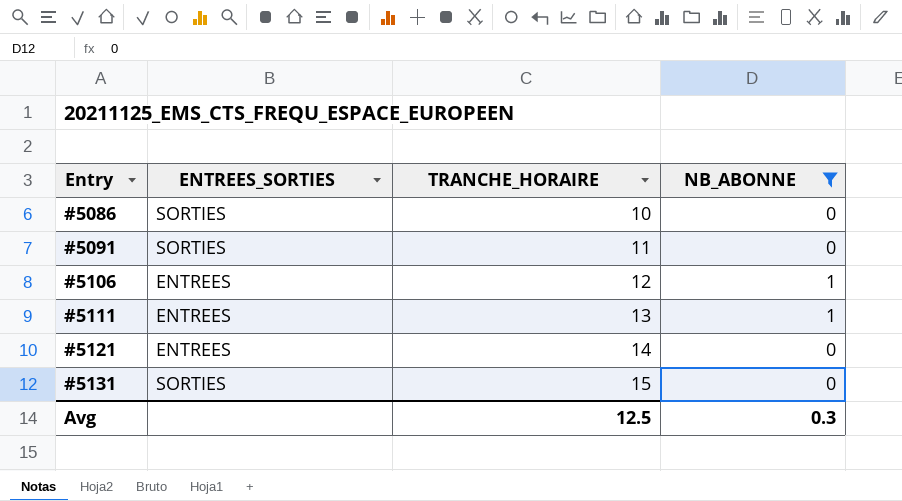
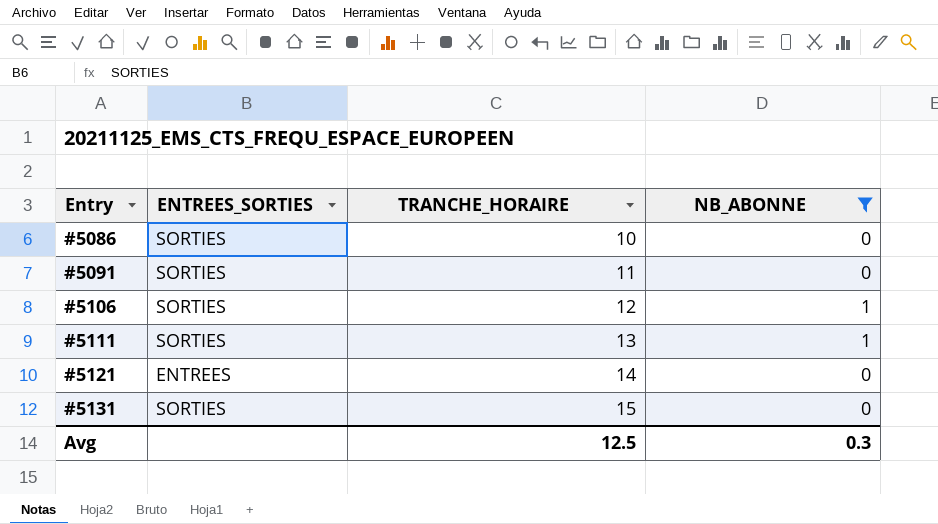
#5106 | ENTREES_SORTIES: ENTREES -> SORTIES
#5111 | ENTREES_SORTIES: ENTREES -> SORTIES

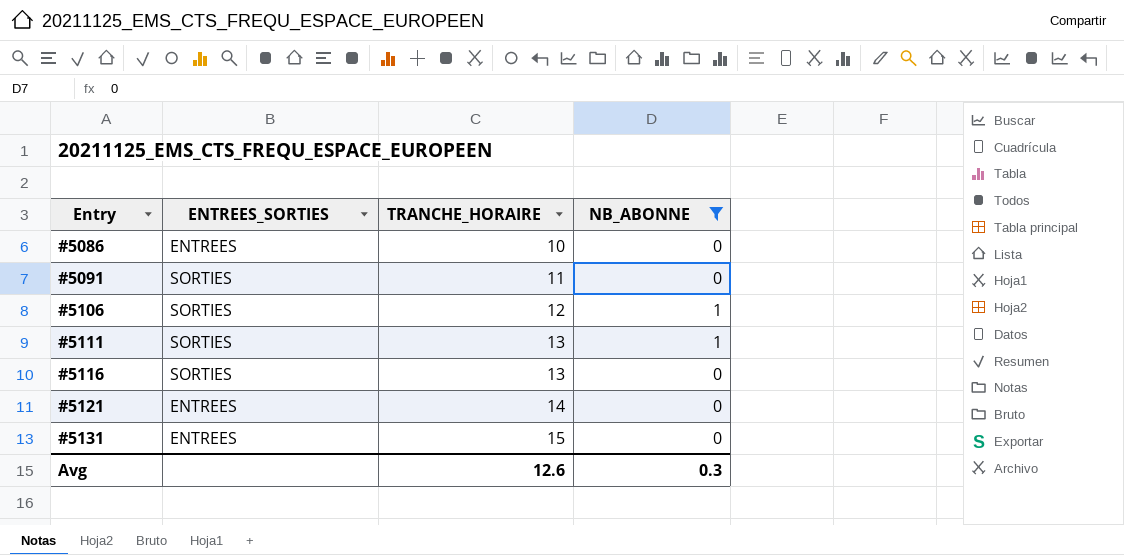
#5086 | ENTREES_SORTIES: SORTIES -> ENTREES
row #5116: none -> SORTIES | 13 | 0
#5131 | ENTREES_SORTIES: SORTIES -> ENTREES
Avg | TRANCHE_HORAIRE: 12.5 -> 12.6

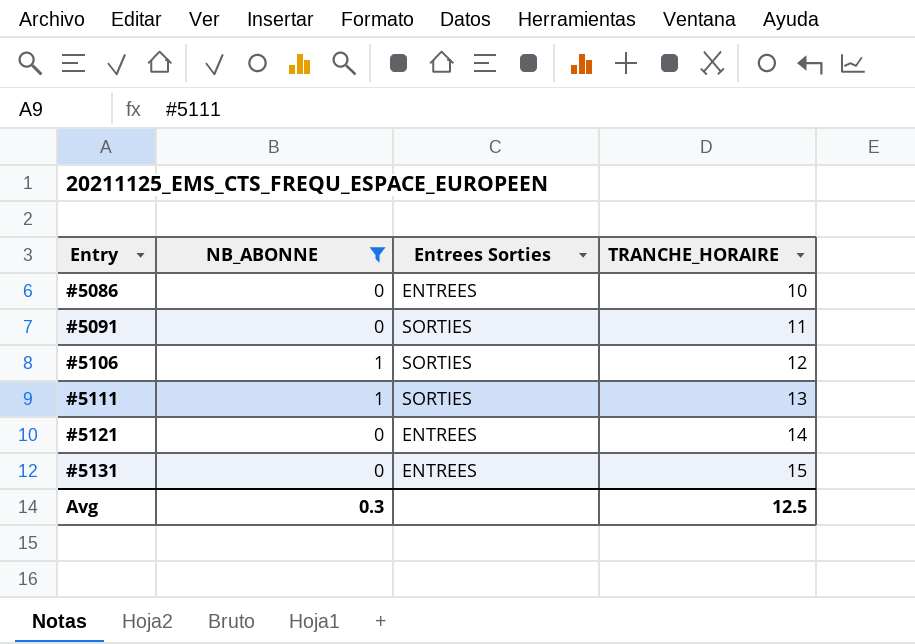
column NB_ABONNE | position: 4 -> 2
column name: ENTREES_SORTIES -> Entrees Sorties
row #5116: SORTIES | 13 | 0 -> none
Avg | TRANCHE_HORAIRE: 12.6 -> 12.5

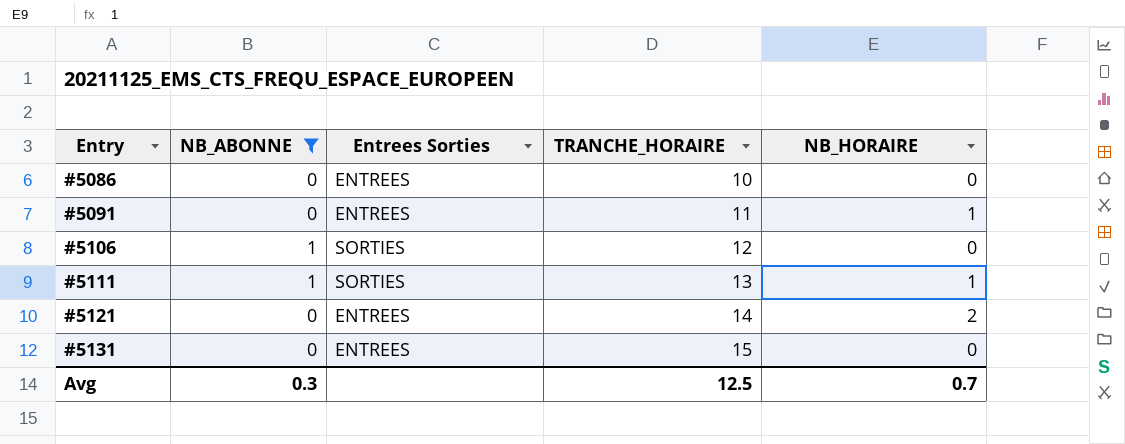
column NB_HORAIRE | position: none -> 5
#5091 | Entrees Sorties: SORTIES -> ENTREES

